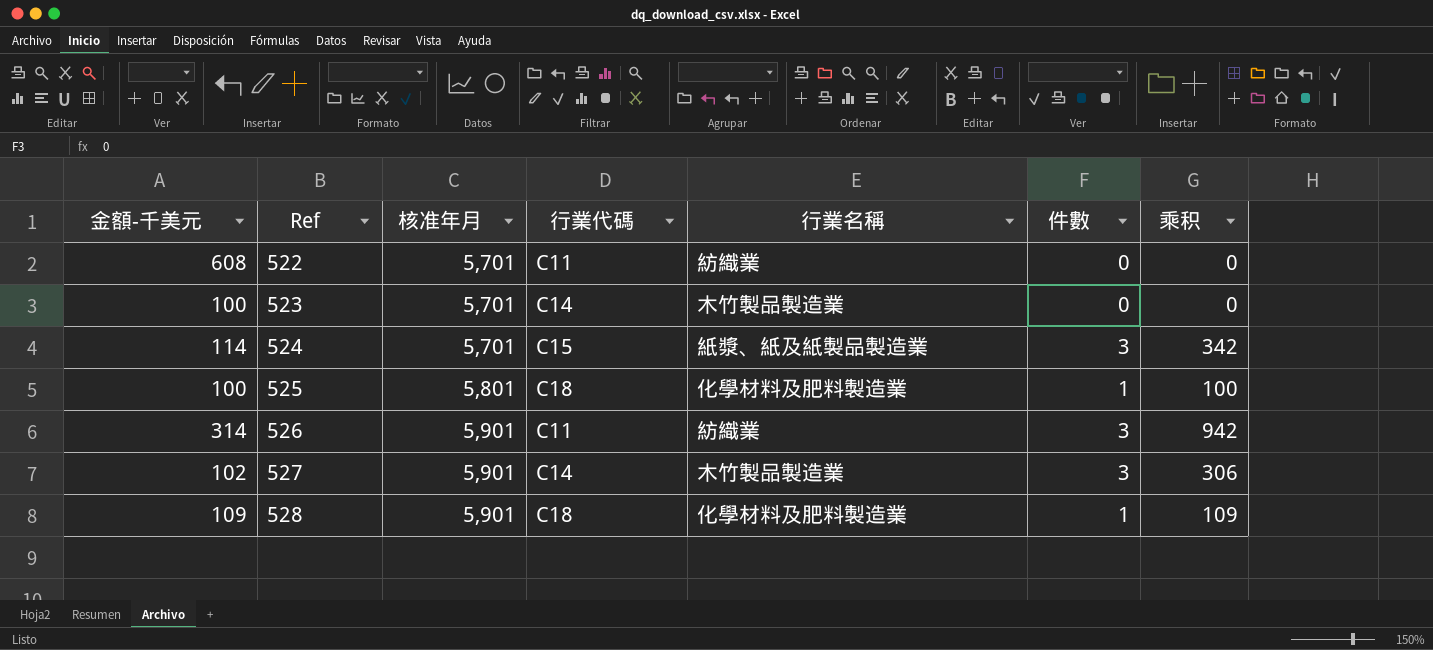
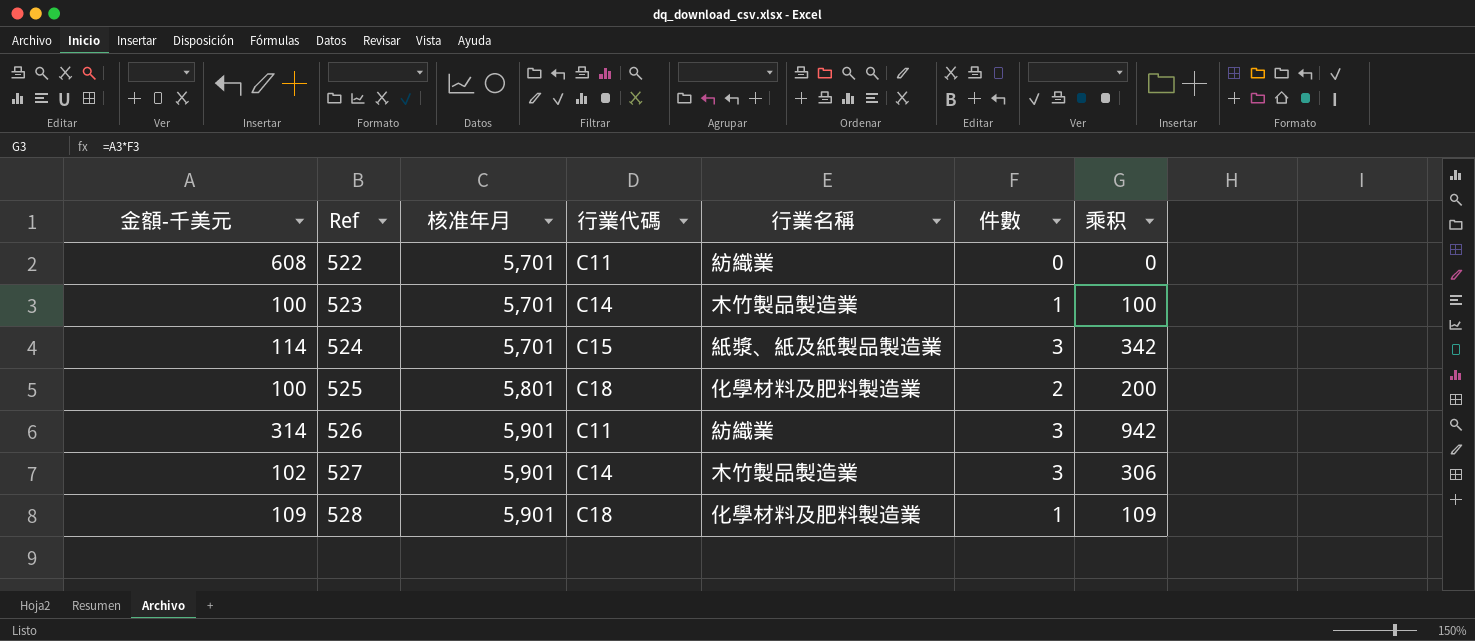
523 | 件數: 0 -> 1
523 | 乘积: 0 -> 100
525 | 件數: 1 -> 2
525 | 乘积: 100 -> 200

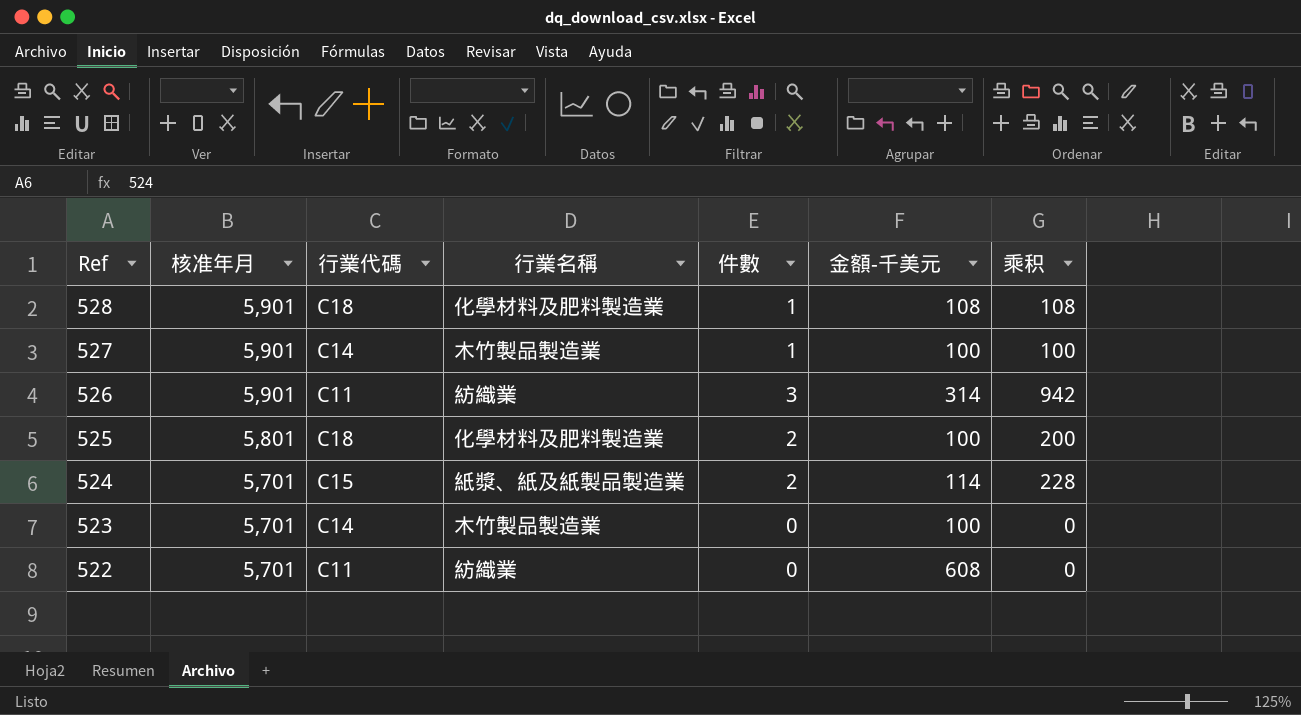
row order: Ref ascending -> Ref descending
column 金額-千美元 | position: 1 -> 6
528 | 金額-千美元: 109 -> 108
528 | 乘积: 109 -> 108
527 | 件數: 3 -> 1
527 | 金額-千美元: 102 -> 100
527 | 乘积: 306 -> 100
524 | 件數: 3 -> 2
524 | 乘积: 342 -> 228
523 | 件數: 1 -> 0
523 | 乘积: 100 -> 0

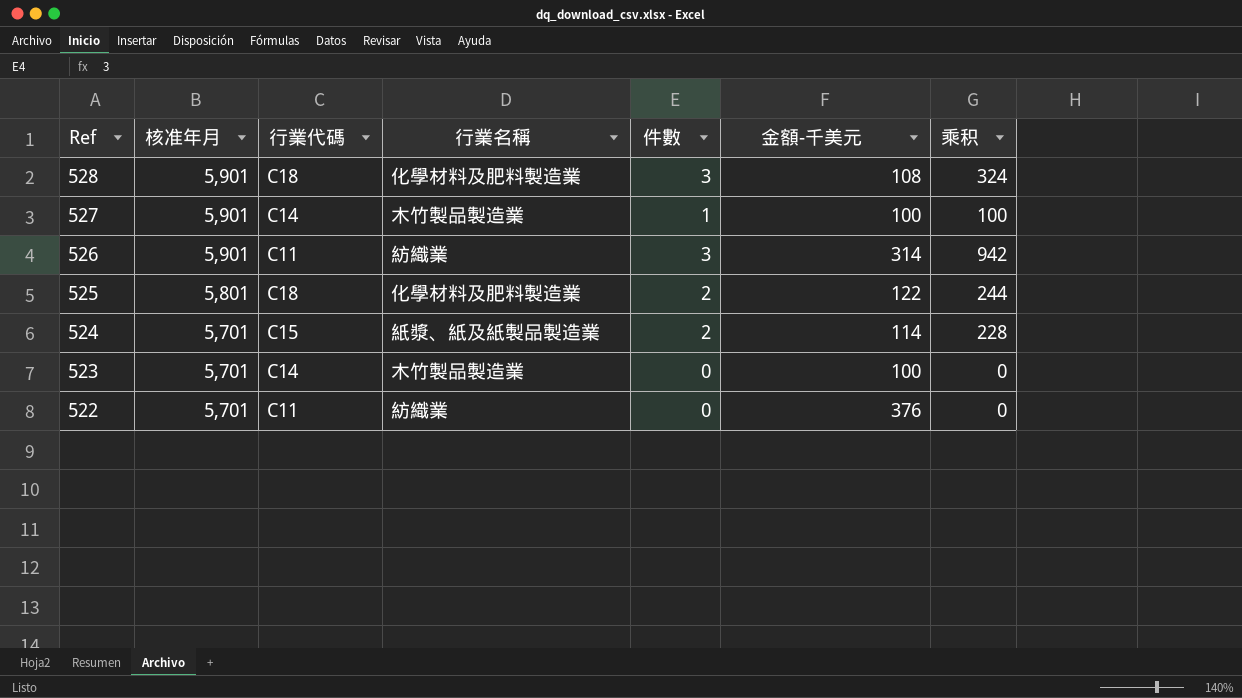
528 | 件數: 1 -> 3
528 | 乘积: 108 -> 324
525 | 金額-千美元: 100 -> 122
525 | 乘积: 200 -> 244
522 | 金額-千美元: 608 -> 376

